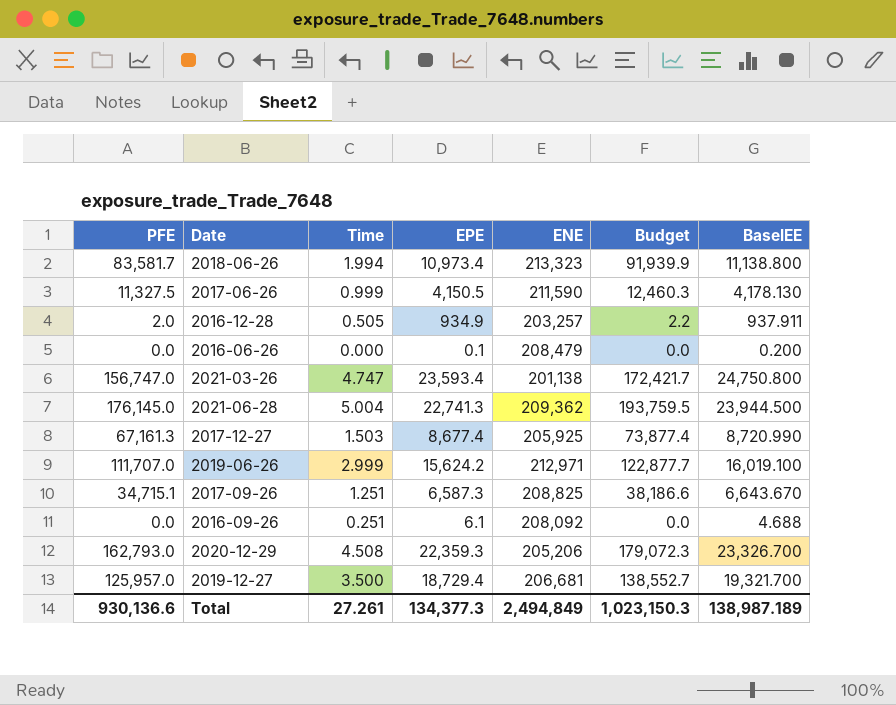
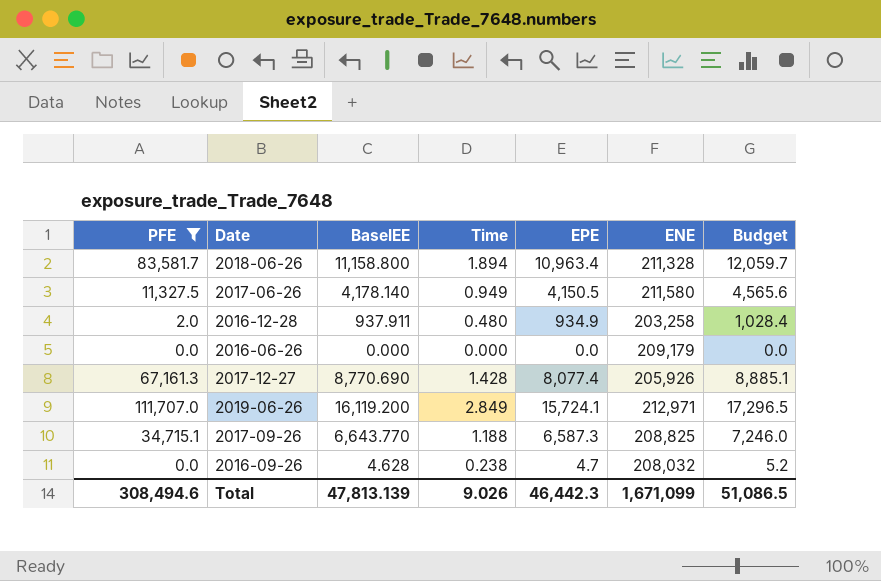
filter: none -> PFE <= 111,707.0
column BaselEE | position: 7 -> 3
column Budget | formula: [PFE] * 1.1 -> [EPE] * 1.1
2018-06-26 | BaselEE: 11,138.800 -> 11,158.800
2018-06-26 | Time: 1.994 -> 1.894
2018-06-26 | EPE: 10,973.4 -> 10,963.4
2018-06-26 | ENE: 213,323 -> 211,328
2017-06-26 | BaselEE: 4,178.130 -> 4,178.140
2017-06-26 | Time: 0.999 -> 0.949
2017-06-26 | ENE: 211,590 -> 211,580
2016-12-28 | Time: 0.505 -> 0.480
2016-12-28 | ENE: 203,257 -> 203,258
2016-06-26 | BaselEE: 0.200 -> 0.000
2016-06-26 | EPE: 0.1 -> 0.0
2016-06-26 | ENE: 208,479 -> 209,179
2017-12-27 | BaselEE: 8,720.990 -> 8,770.690
2017-12-27 | Time: 1.503 -> 1.428
2017-12-27 | EPE: 8,677.4 -> 8,077.4
2017-12-27 | ENE: 205,925 -> 205,926
2019-06-26 | BaselEE: 16,019.100 -> 16,119.200
2019-06-26 | Time: 2.999 -> 2.849
2019-06-26 | EPE: 15,624.2 -> 15,724.1
2017-09-26 | BaselEE: 6,643.670 -> 6,643.770
2017-09-26 | Time: 1.251 -> 1.188
2016-09-26 | BaselEE: 4.688 -> 4.628
2016-09-26 | Time: 0.251 -> 0.238
2016-09-26 | EPE: 6.1 -> 4.7
2016-09-26 | ENE: 208,092 -> 208,032
Total | PFE: 930,136.6 -> 308,494.6
Total | BaselEE: 138,987.189 -> 47,813.139
Total | Time: 27.261 -> 9.026
Total | EPE: 134,377.3 -> 46,442.3
Total | ENE: 2,494,849 -> 1,671,099
Total | Budget: 1,023,150.3 -> 51,086.5

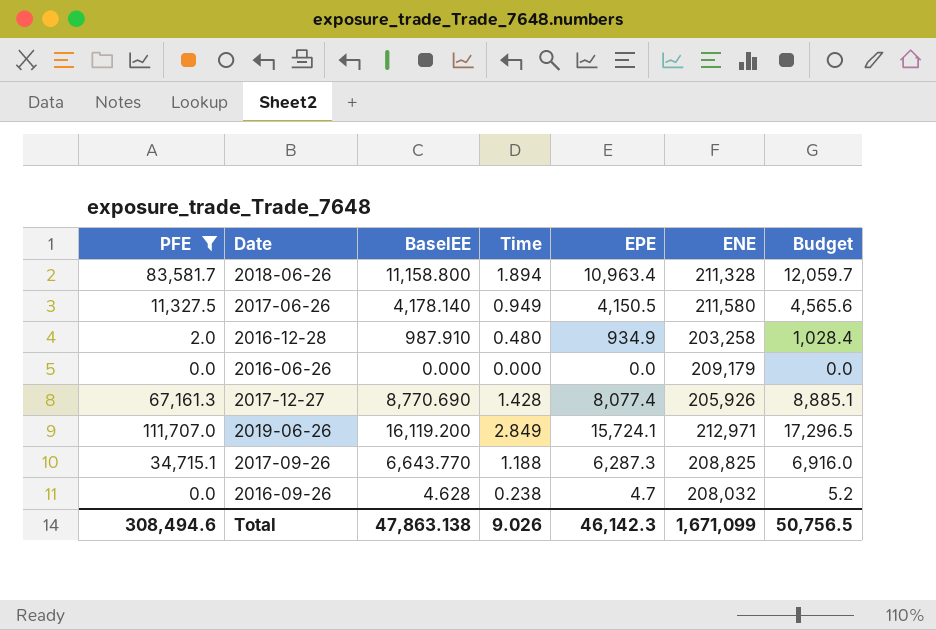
2016-12-28 | BaselEE: 937.911 -> 987.910
2017-09-26 | EPE: 6,587.3 -> 6,287.3
2017-09-26 | Budget: 7,246.0 -> 6,916.0
Total | BaselEE: 47,813.139 -> 47,863.138
Total | EPE: 46,442.3 -> 46,142.3
Total | Budget: 51,086.5 -> 50,756.5

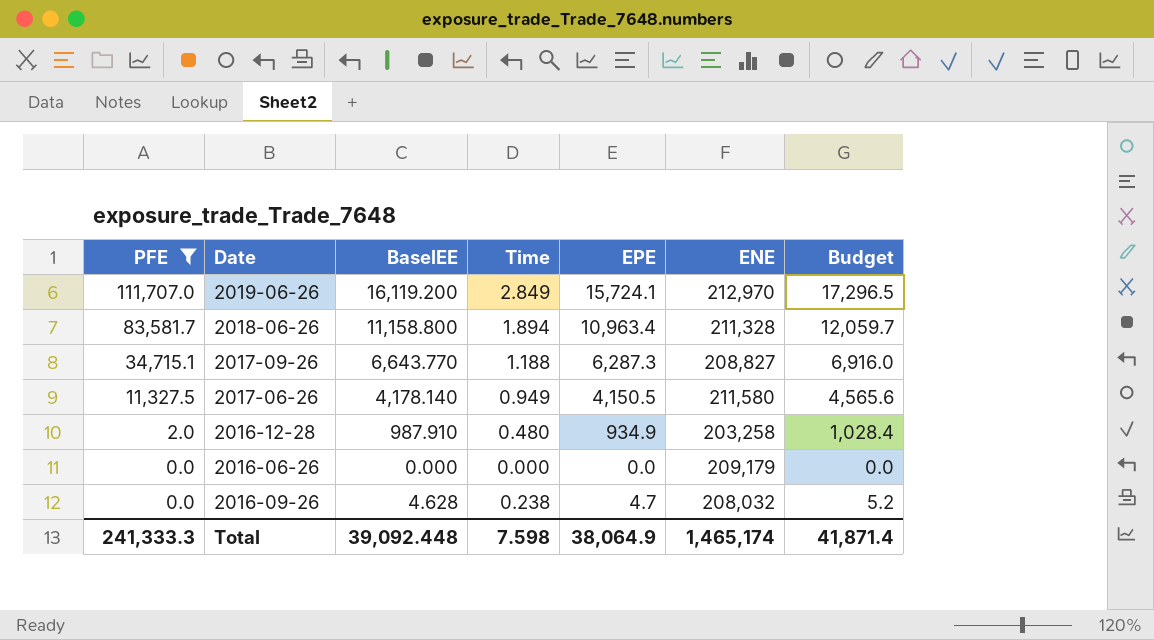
row order: none -> PFE descending
row 2017-12-27: 67,161.3 | 8,770.690 | 1.428 | 8,077.4 | 205,926 | 8,885.1 -> none
2019-06-26 | ENE: 212,971 -> 212,970
2017-09-26 | ENE: 208,825 -> 208,827
Total | PFE: 308,494.6 -> 241,333.3
Total | BaselEE: 47,863.138 -> 39,092.448
Total | Time: 9.026 -> 7.598
Total | EPE: 46,142.3 -> 38,064.9
Total | ENE: 1,671,099 -> 1,465,174
Total | Budget: 50,756.5 -> 41,871.4

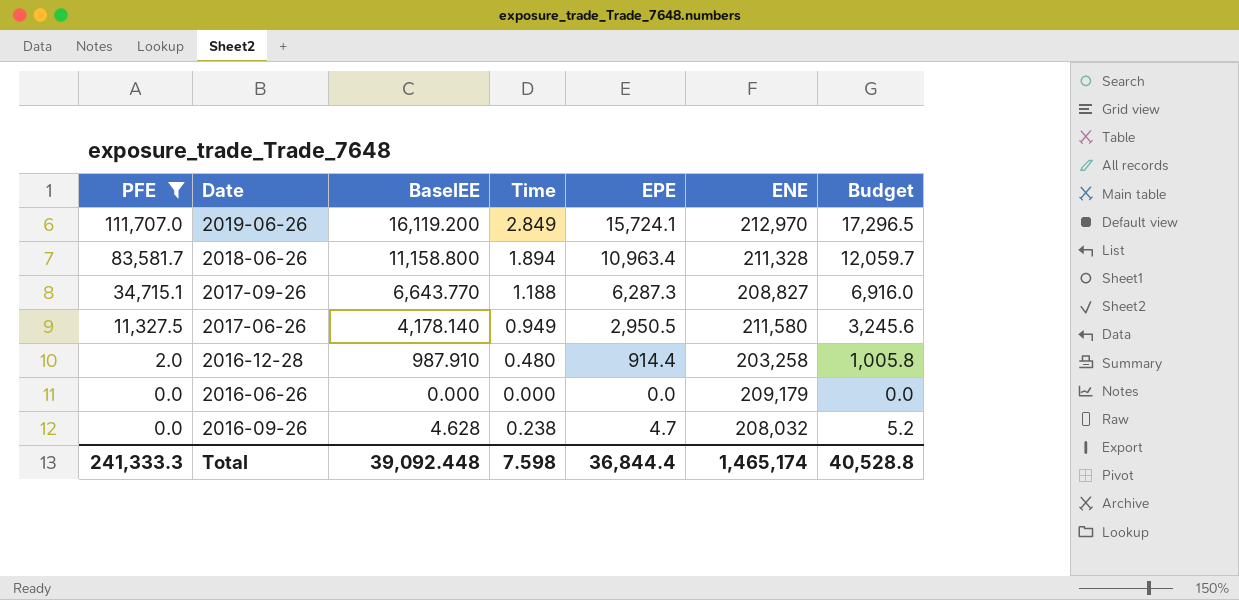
2017-06-26 | EPE: 4,150.5 -> 2,950.5
2017-06-26 | Budget: 4,565.6 -> 3,245.6
2016-12-28 | EPE: 934.9 -> 914.4
2016-12-28 | Budget: 1,028.4 -> 1,005.8
Total | EPE: 38,064.9 -> 36,844.4
Total | Budget: 41,871.4 -> 40,528.8

